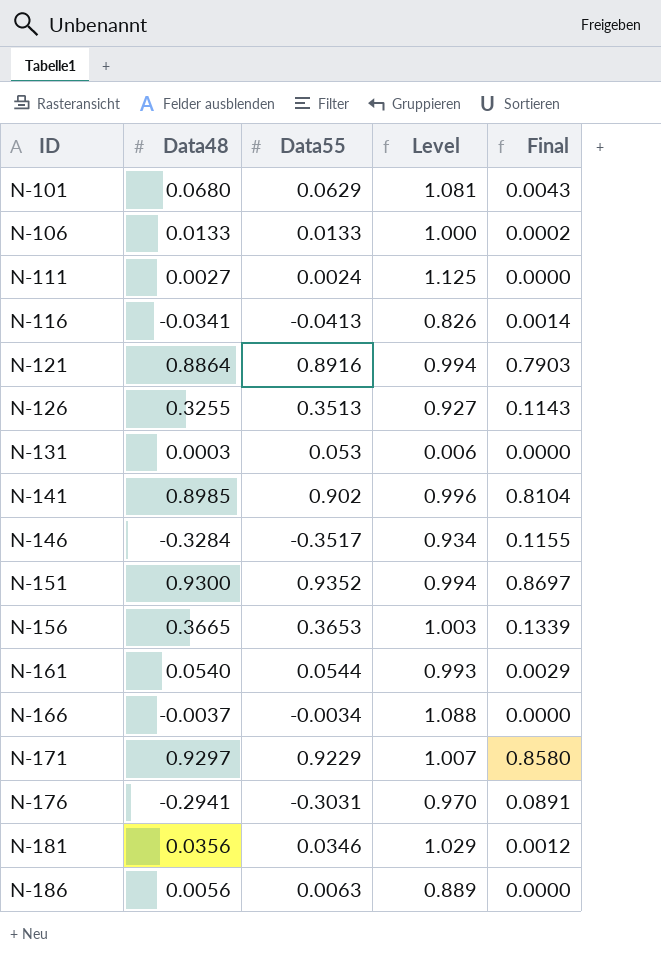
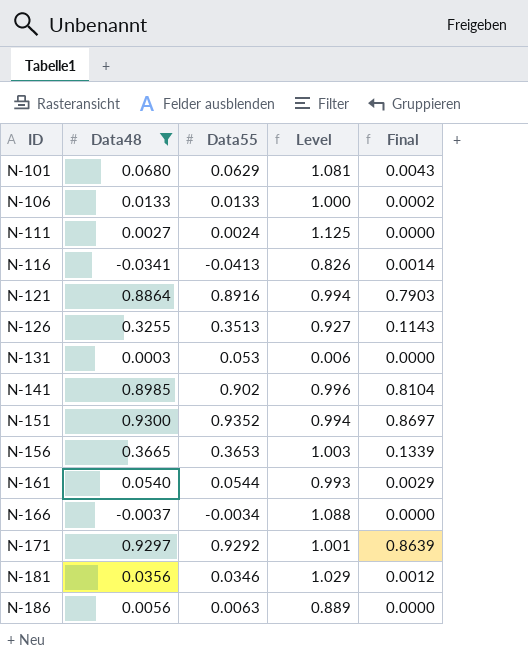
filter: none -> Data48 >= -0.0341
N-171 | Data55: 0.9229 -> 0.9292
N-171 | Level: 1.007 -> 1.001
N-171 | Final: 0.8580 -> 0.8639

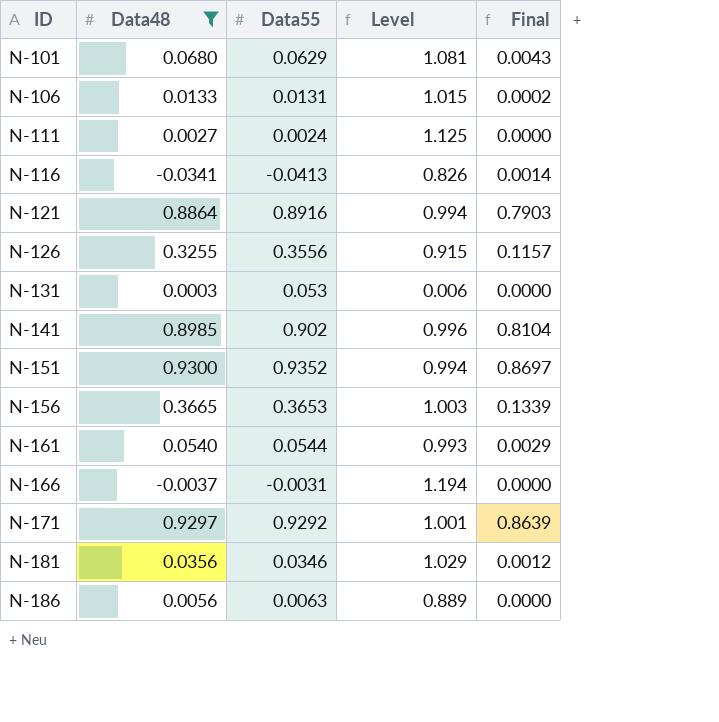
N-106 | Data55: 0.0133 -> 0.0131
N-106 | Level: 1.000 -> 1.015
N-126 | Data55: 0.3513 -> 0.3556
N-126 | Level: 0.927 -> 0.915
N-126 | Final: 0.1143 -> 0.1157
N-166 | Data55: -0.0034 -> -0.0031
N-166 | Level: 1.088 -> 1.194

